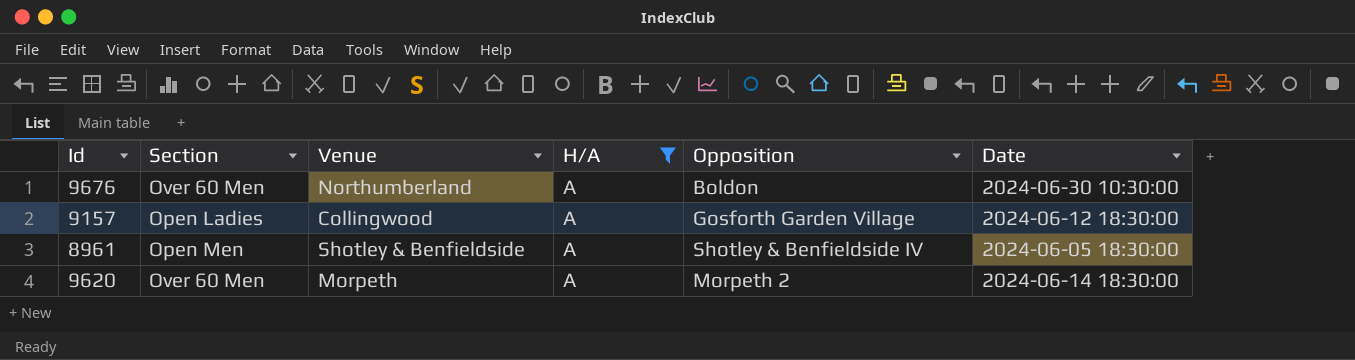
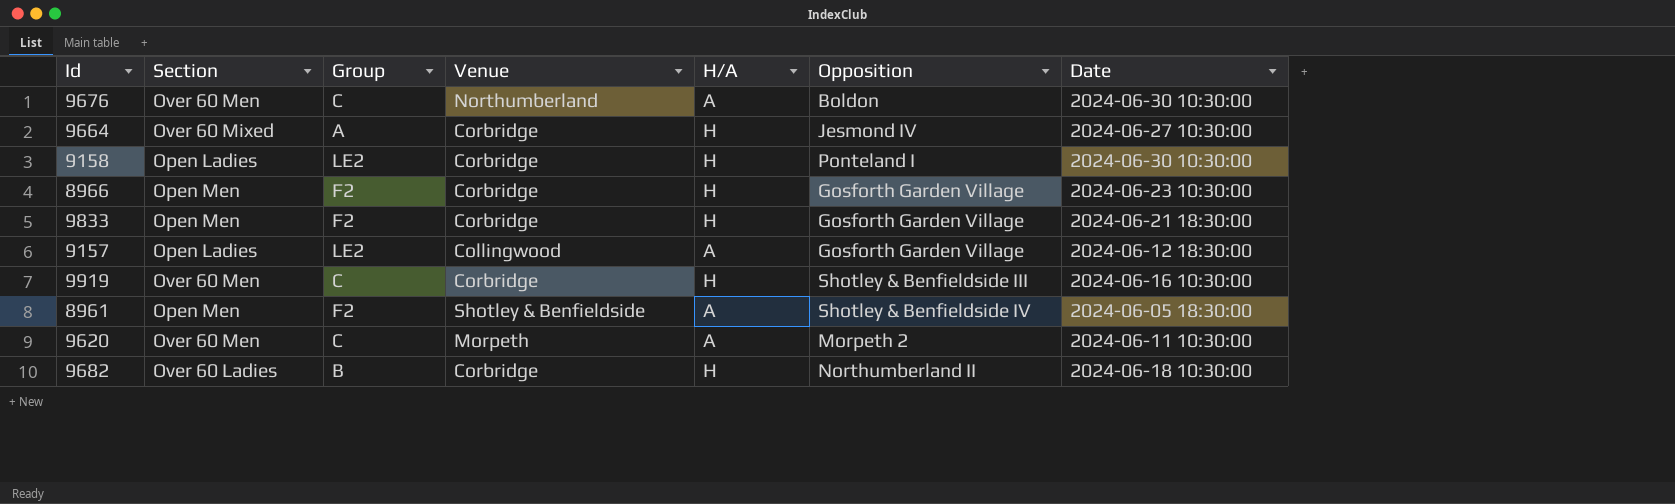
filter: H/A = A -> none
column Group | position: none -> 3
9620 | Date: 2024-06-14 18:30:00 -> 2024-06-11 10:30:00

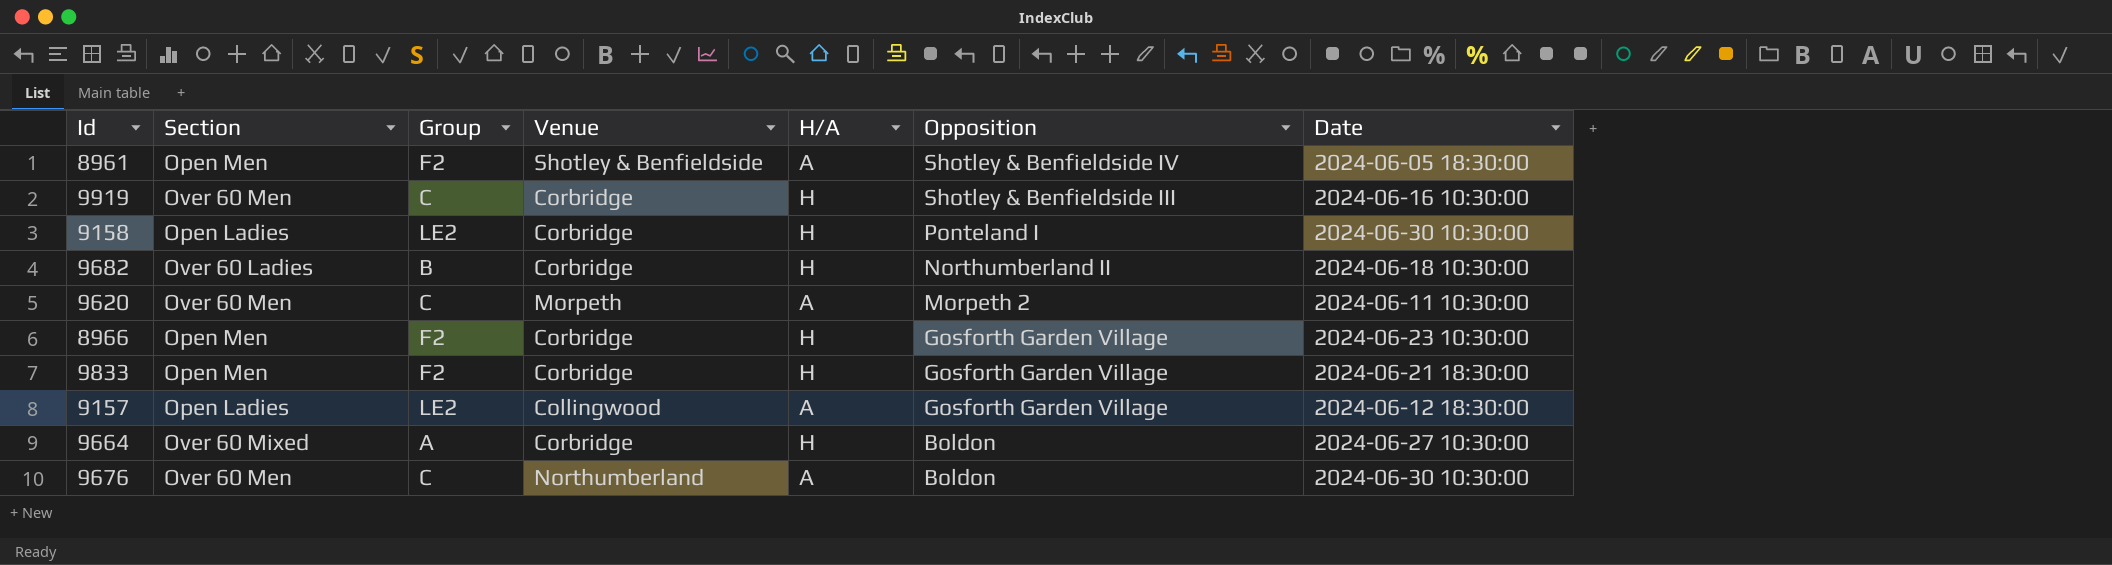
row order: none -> Opposition descending
9664 | Opposition: Jesmond IV -> Boldon

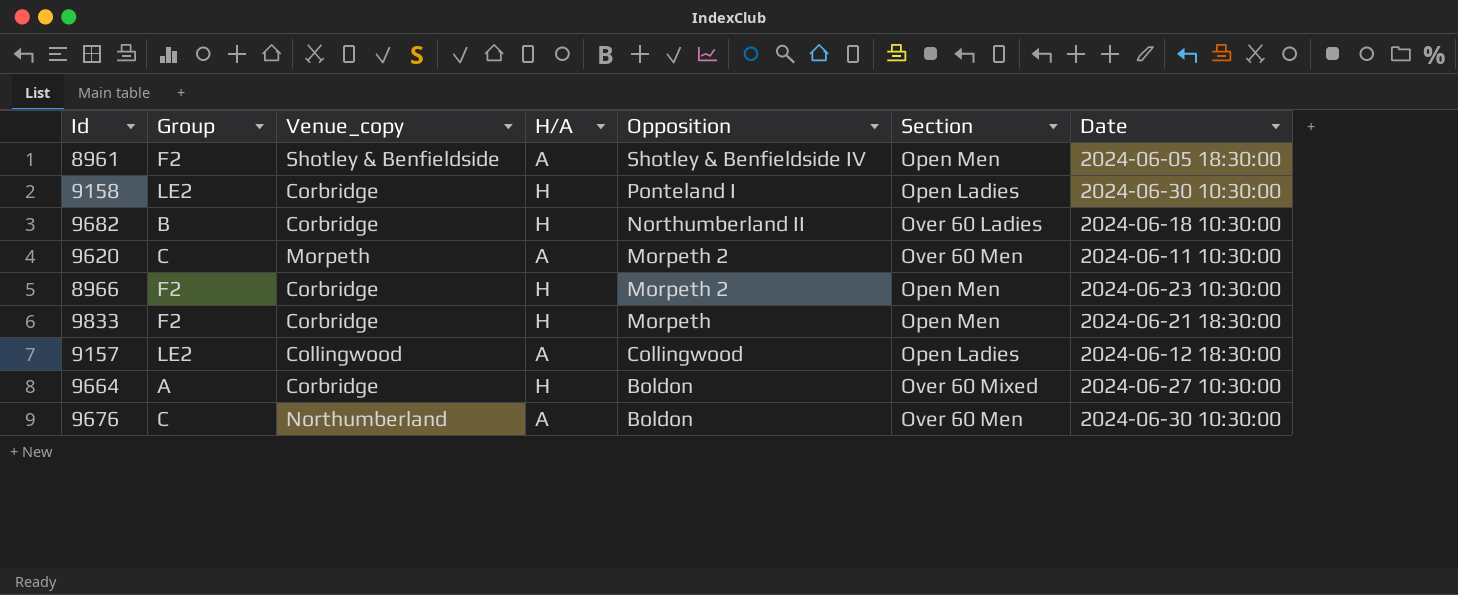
column name: Venue -> Venue_copy
column Section | position: 2 -> 6
row 9919: Over 60 Men | C | Corbridge | H | Shotley & Benfieldside III | 2024-06-16 10:30:00 -> none
8966 | Opposition: Gosforth Garden Village -> Morpeth 2
9833 | Opposition: Gosforth Garden Village -> Morpeth
9157 | Opposition: Gosforth Garden Village -> Collingwood

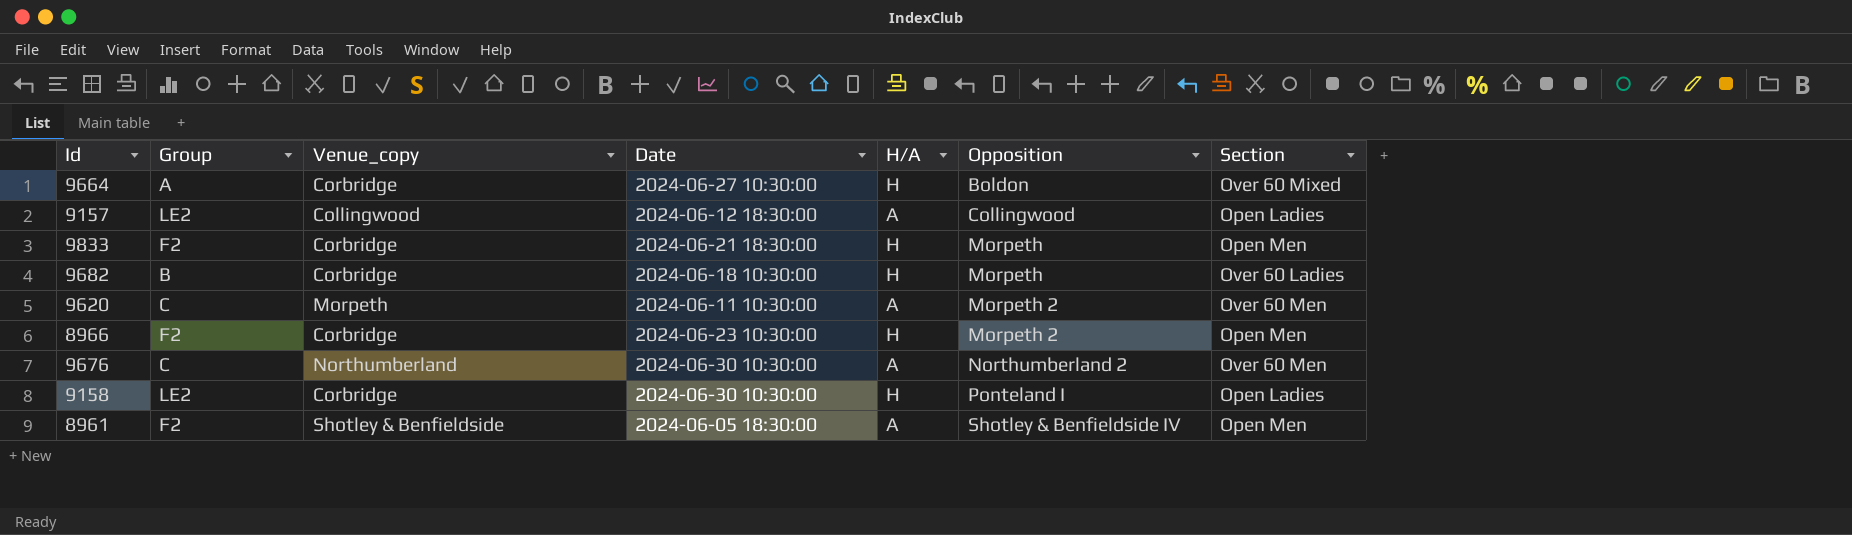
row order: Opposition descending -> Opposition ascending
column Date | position: 7 -> 4
9682 | Opposition: Northumberland II -> Morpeth
9676 | Opposition: Boldon -> Northumberland 2

